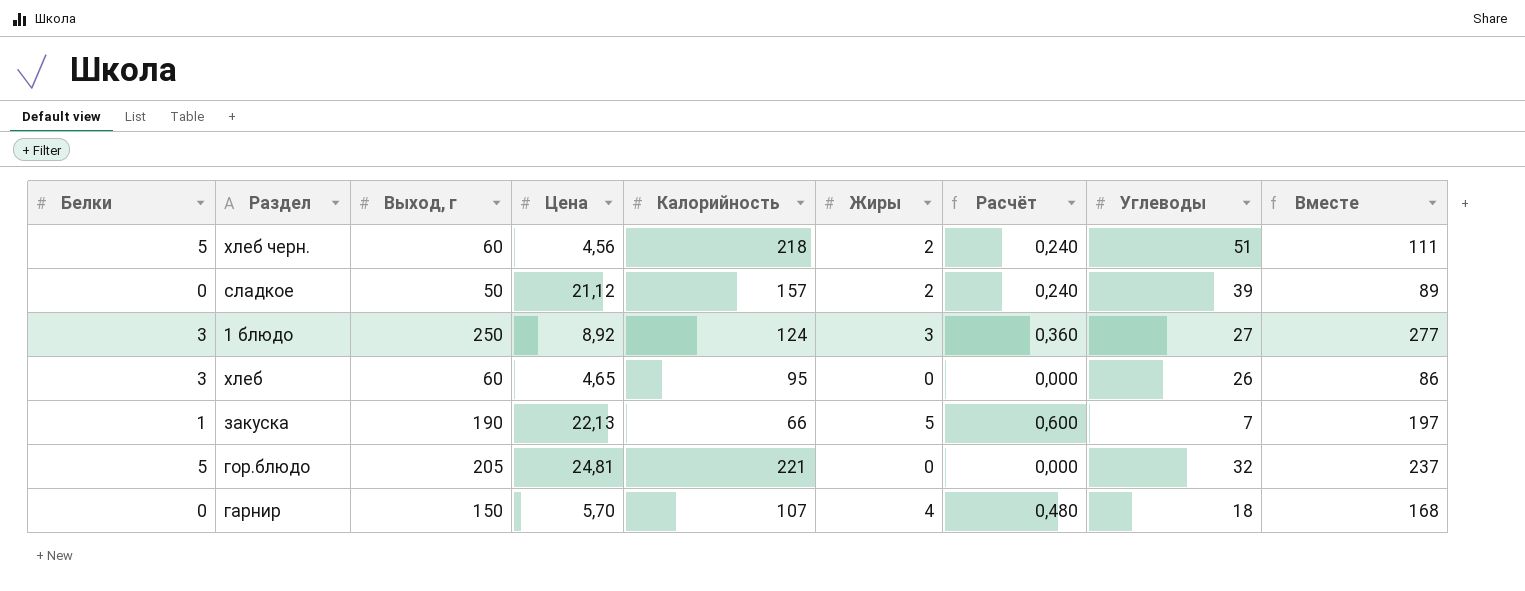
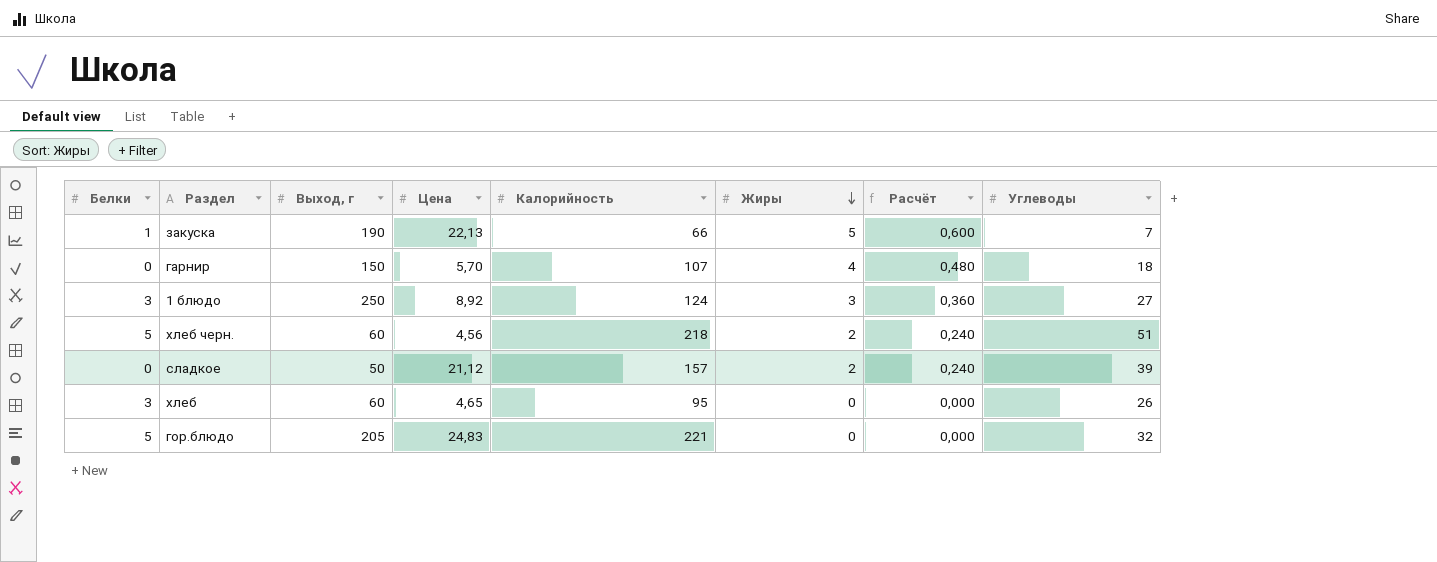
row order: none -> Жиры descending
column Вместе | formula: [Выход, г] + [Углеводы] -> none
гор.блюдо | Цена: 24,81 -> 24,83

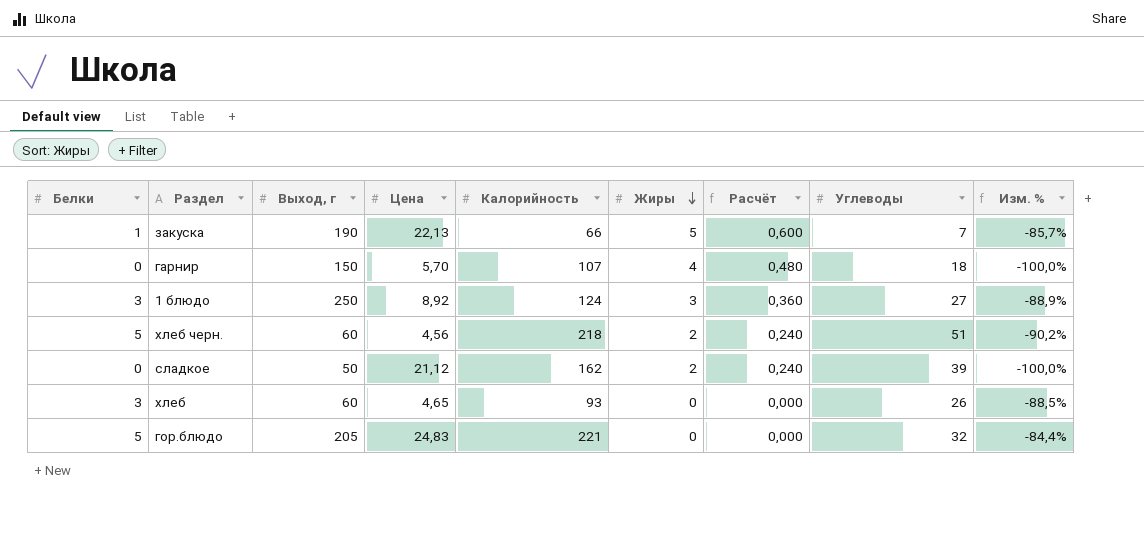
column Изм. % | formula: none -> ([Белки] - [Углеводы]) / [Углеводы]
сладкое | Калорийность: 157 -> 162
хлеб | Калорийность: 95 -> 93

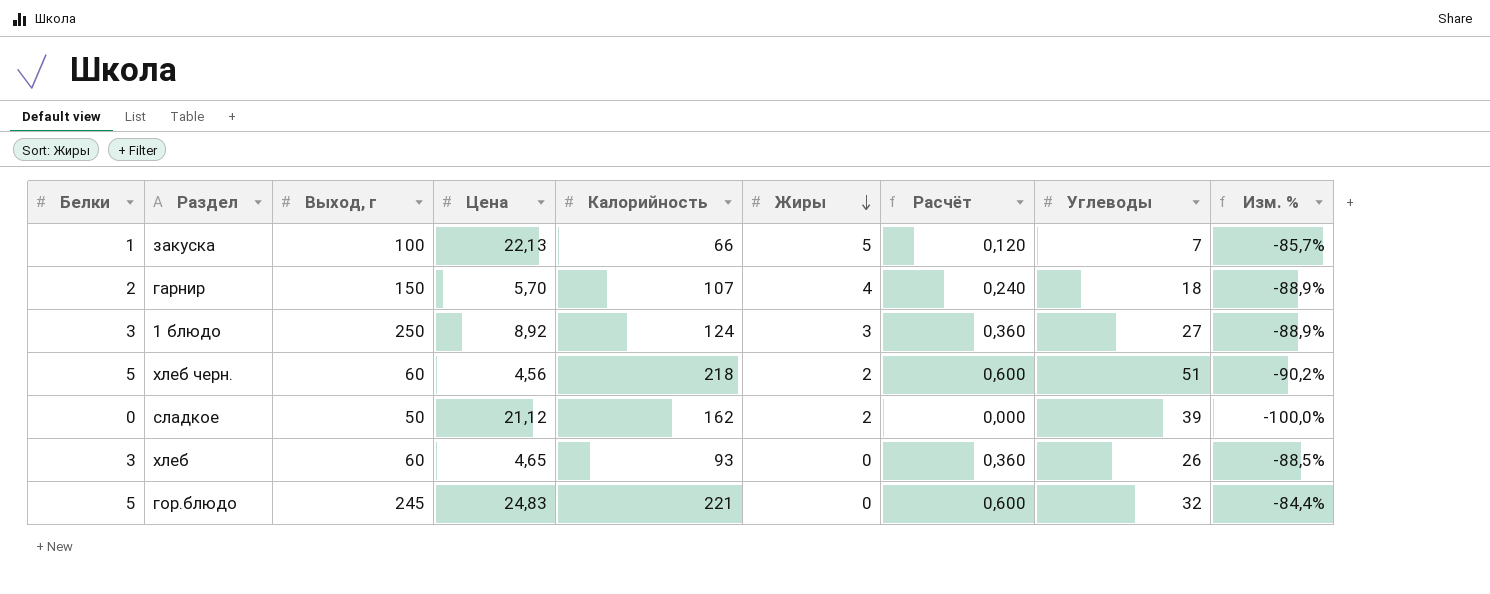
column Расчёт | formula: [Жиры] * 0,12 -> [Белки] * 0,12
закуска | Выход, г: 190 -> 100
гарнир | Белки: 0 -> 2
гарнир | Изм. %: -100,0% -> -88,9%
гор.блюдо | Выход, г: 205 -> 245

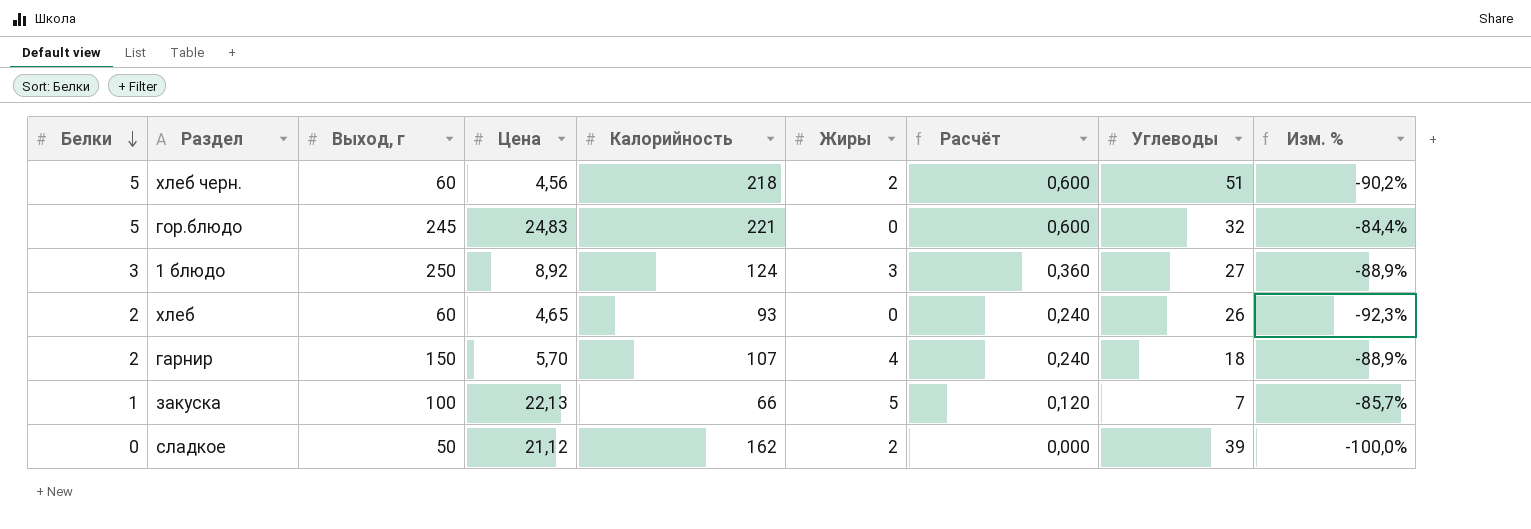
row order: Жиры descending -> Белки descending
хлеб | Белки: 3 -> 2
хлеб | Расчёт: 0,360 -> 0,240
хлеб | Изм. %: -88,5% -> -92,3%

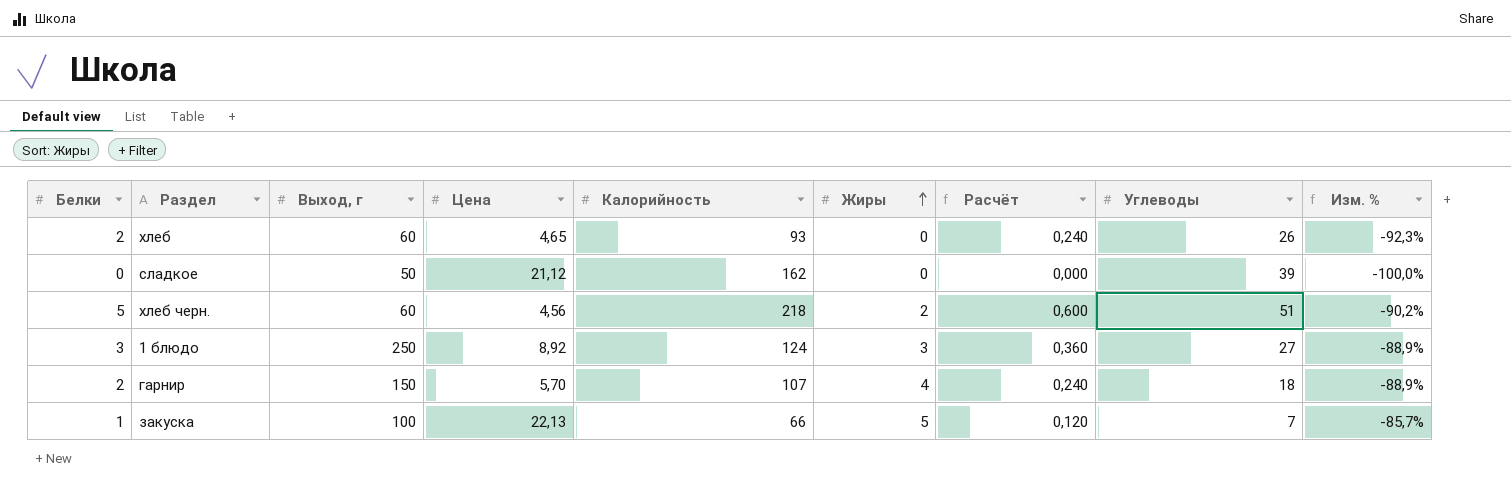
row order: Белки descending -> Жиры ascending
row гор.блюдо: 5 | 245 | 24,83 | 221 | 0 | 0,600 | 32 | -84,4% -> none
сладкое | Жиры: 2 -> 0

